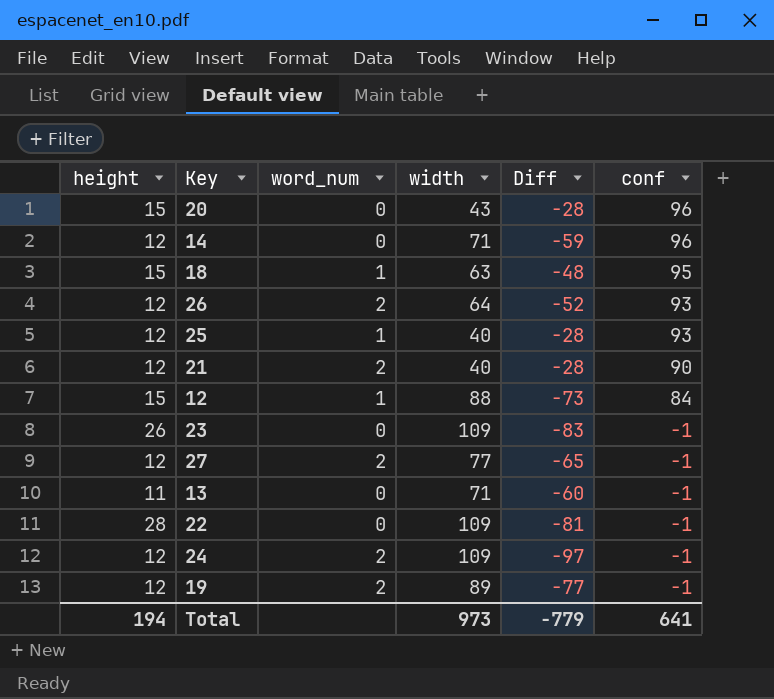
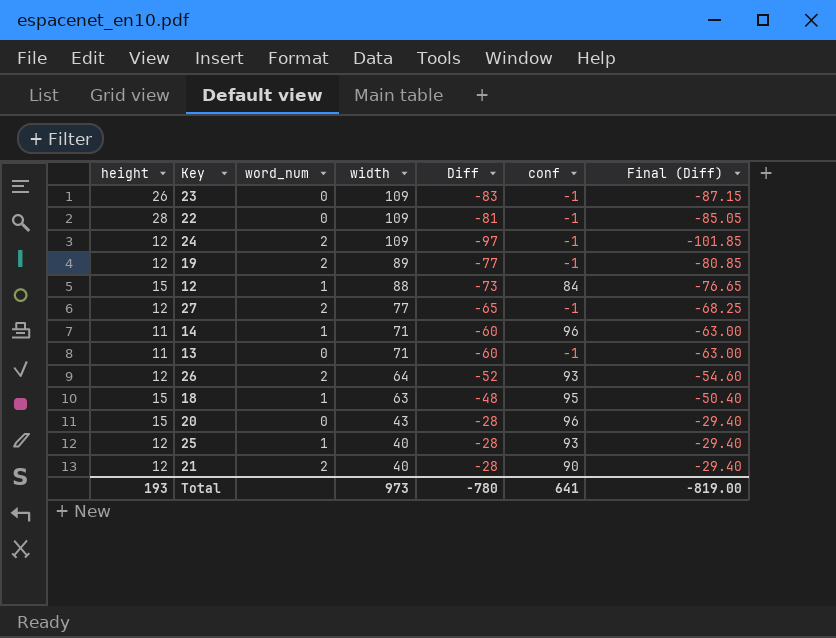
row order: conf descending -> width descending
column Final (Diff) | formula: none -> [Diff] * 1.05
14 | height: 12 -> 11
14 | word_num: 0 -> 1
14 | Diff: -59 -> -60
Total | height: 194 -> 193
Total | Diff: -779 -> -780

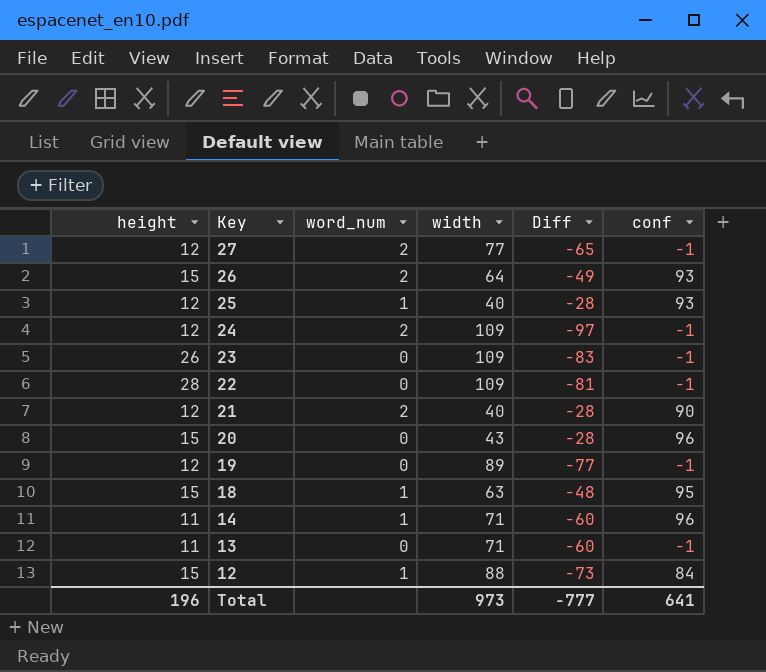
row order: width descending -> Key descending
column Final (Diff) | formula: [Diff] * 1.05 -> none
26 | height: 12 -> 15
26 | Diff: -52 -> -49
19 | word_num: 2 -> 0
Total | height: 193 -> 196
Total | Diff: -780 -> -777

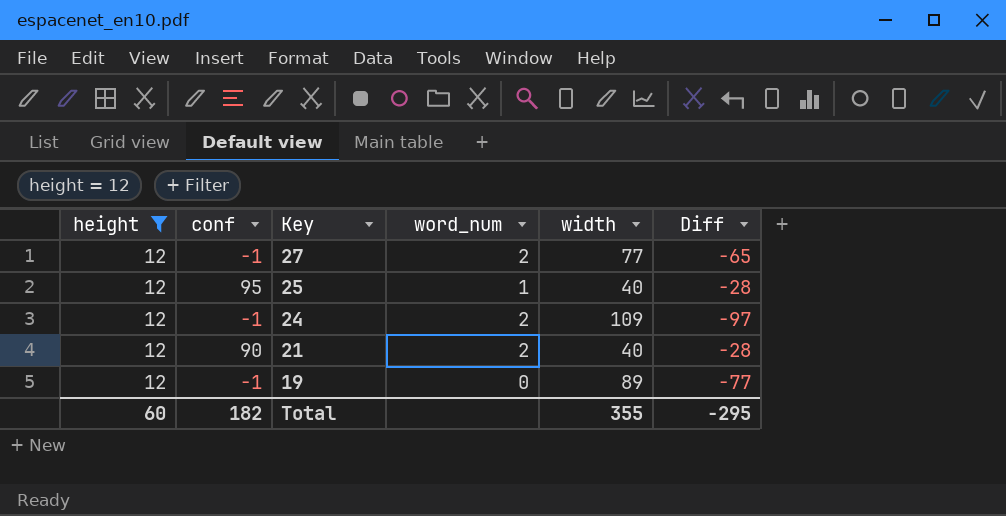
filter: none -> height = 12
column conf | position: 6 -> 2
25 | conf: 93 -> 95
Total | height: 196 -> 60
Total | conf: 641 -> 182
Total | width: 973 -> 355
Total | Diff: -777 -> -295

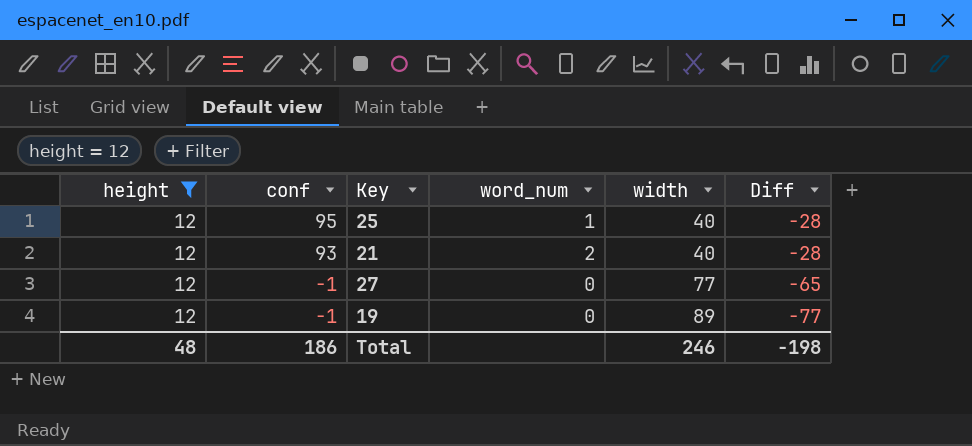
row order: Key descending -> conf descending
row 24: 12 | -1 | 2 | 109 | -97 -> none
21 | conf: 90 -> 93
27 | word_num: 2 -> 0
Total | height: 60 -> 48
Total | conf: 182 -> 186
Total | width: 355 -> 246
Total | Diff: -295 -> -198

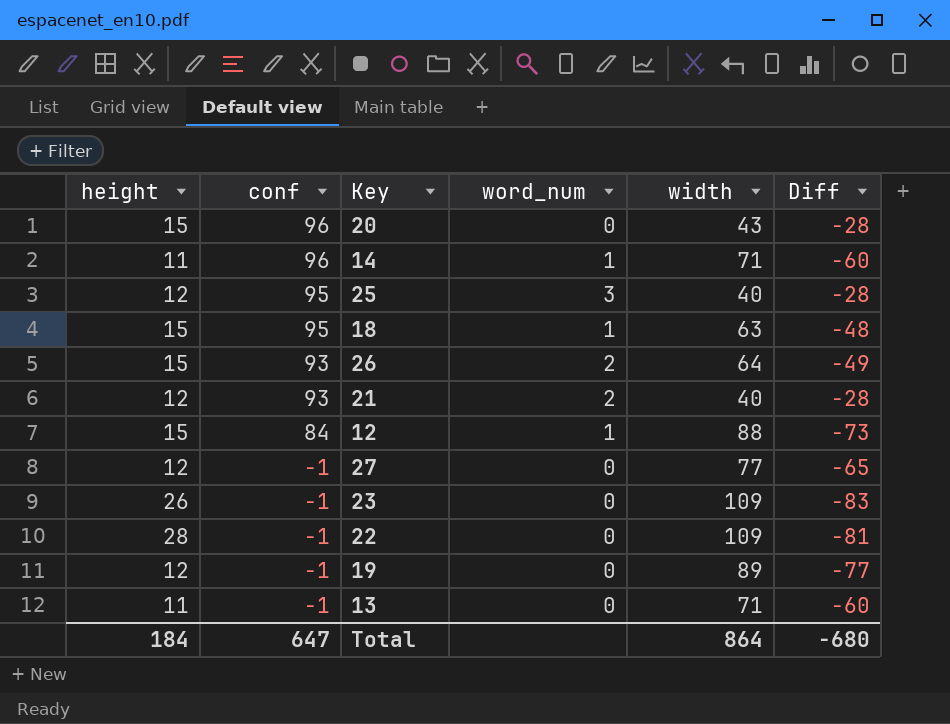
filter: height = 12 -> none
25 | word_num: 1 -> 3
Total | height: 48 -> 184
Total | conf: 186 -> 647
Total | width: 246 -> 864
Total | Diff: -198 -> -680

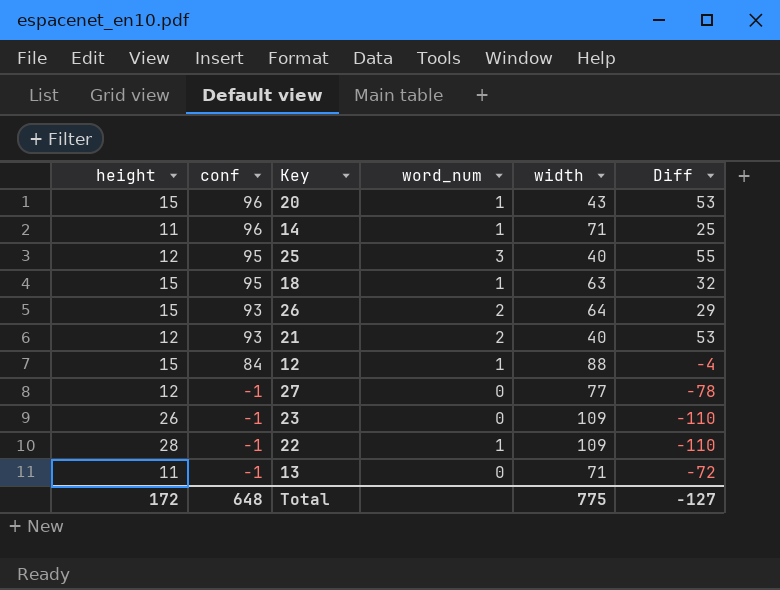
column Diff | formula: [height] - [width] -> [conf] - [width]
row 19: 12 | -1 | 0 | 89 | -77 -> none
20 | word_num: 0 -> 1
22 | word_num: 0 -> 1
Total | height: 184 -> 172
Total | conf: 647 -> 648
Total | width: 864 -> 775
Total | Diff: -680 -> -127

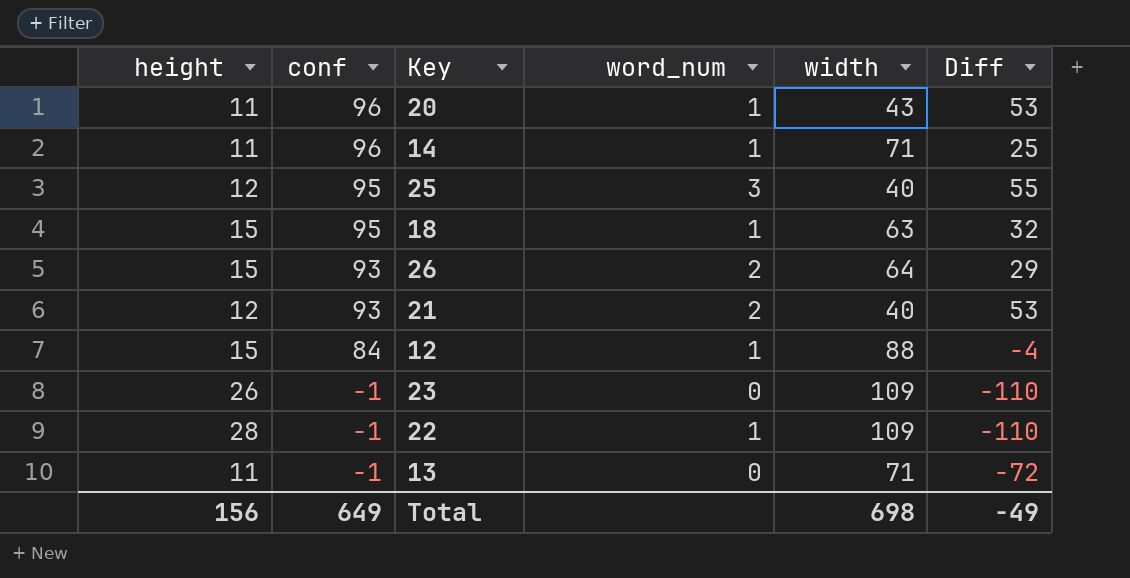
row 27: 12 | -1 | 0 | 77 | -78 -> none
20 | height: 15 -> 11
Total | height: 172 -> 156
Total | conf: 648 -> 649
Total | width: 775 -> 698
Total | Diff: -127 -> -49

